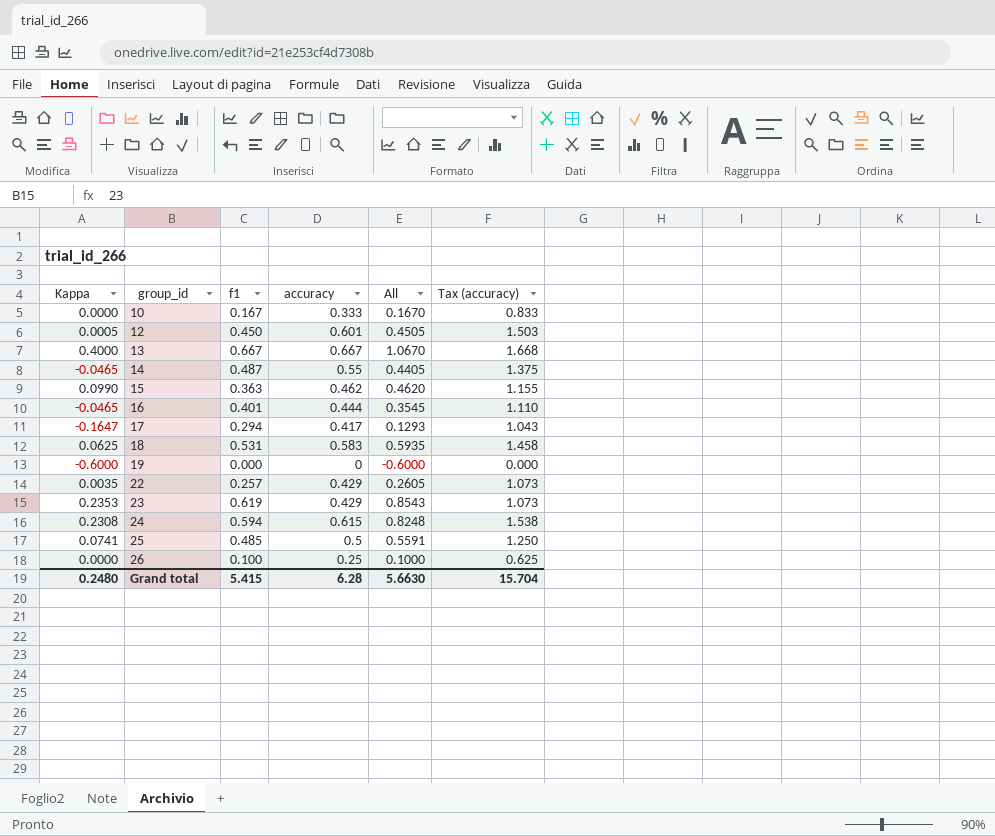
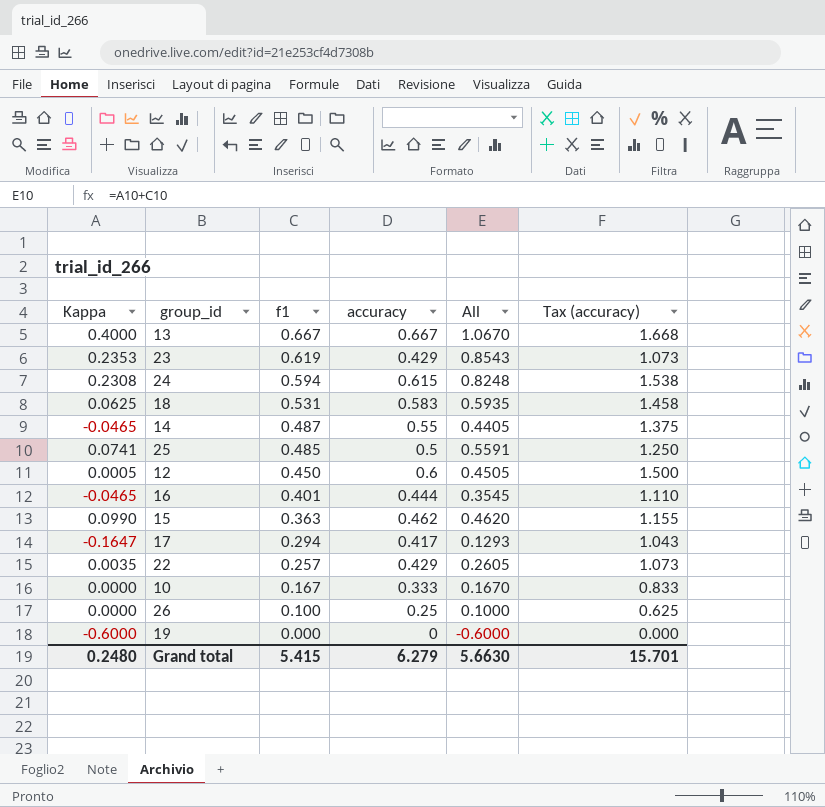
row order: group_id ascending -> f1 descending
12 | accuracy: 0.601 -> 0.6
12 | Tax (accuracy): 1.503 -> 1.500
Grand total | accuracy: 6.28 -> 6.279
Grand total | Tax (accuracy): 15.704 -> 15.701

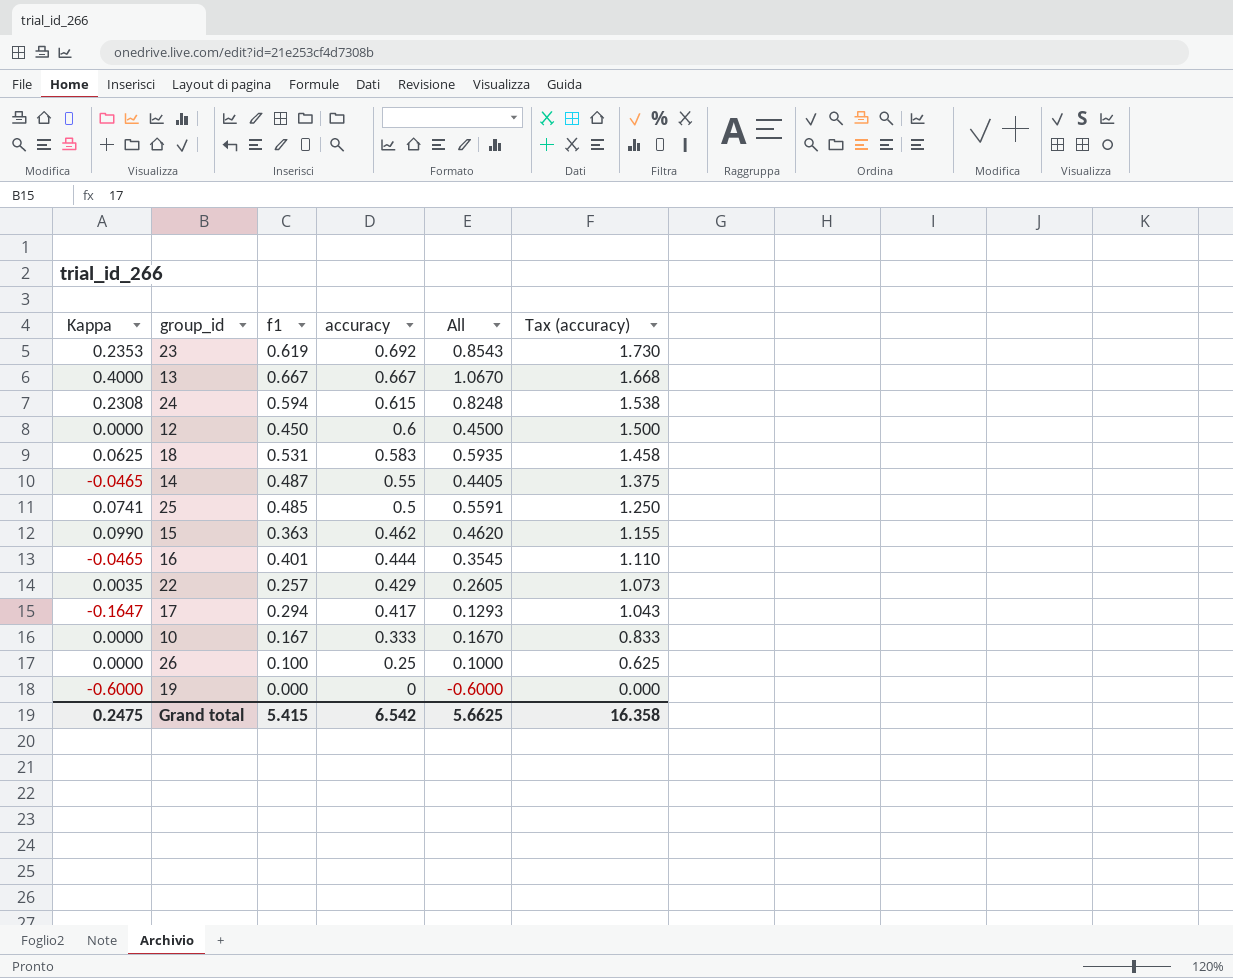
row order: f1 descending -> accuracy descending
23 | accuracy: 0.429 -> 0.692
23 | Tax (accuracy): 1.073 -> 1.730
12 | Kappa: 0.0005 -> 0.0000
12 | All: 0.4505 -> 0.4500
Grand total | Kappa: 0.2480 -> 0.2475
Grand total | accuracy: 6.279 -> 6.542
Grand total | All: 5.6630 -> 5.6625
Grand total | Tax (accuracy): 15.701 -> 16.358

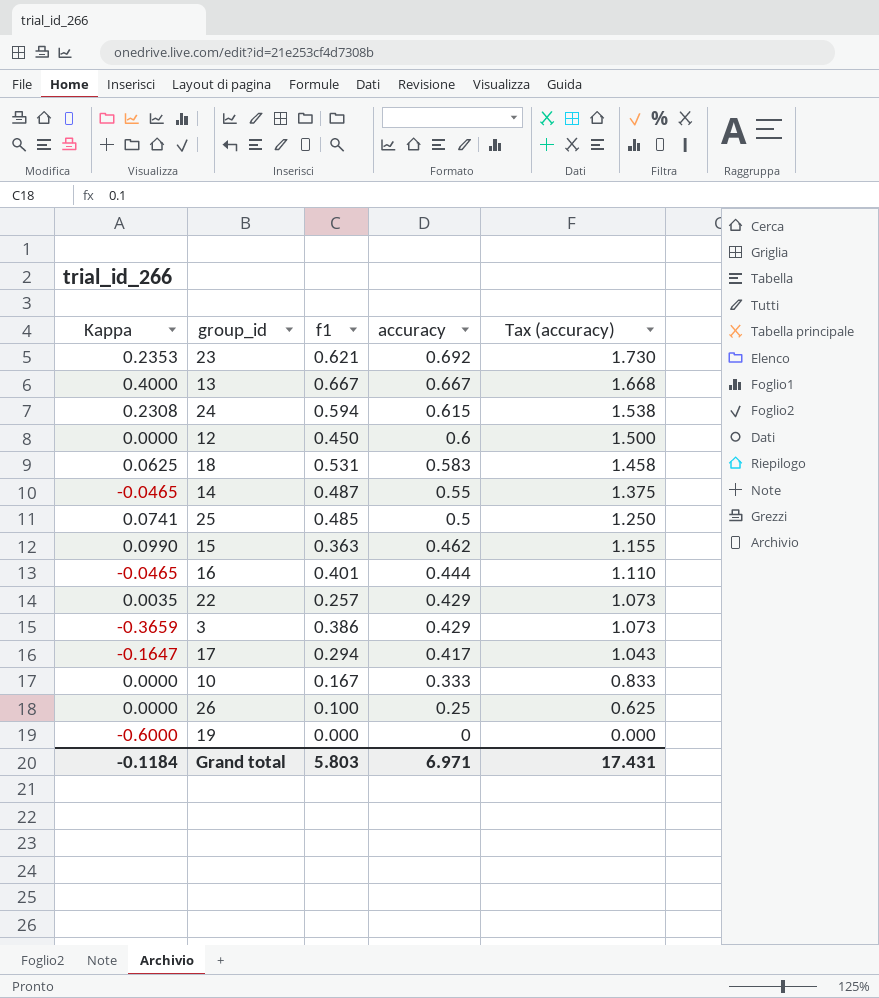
column All | formula: [Kappa] + [f1] -> none
23 | f1: 0.619 -> 0.621
row 3: none -> -0.3659 | 0.386 | 0.429 | 1.073
Grand total | Kappa: 0.2475 -> -0.1184
Grand total | f1: 5.415 -> 5.803
Grand total | accuracy: 6.542 -> 6.971
Grand total | Tax (accuracy): 16.358 -> 17.431

